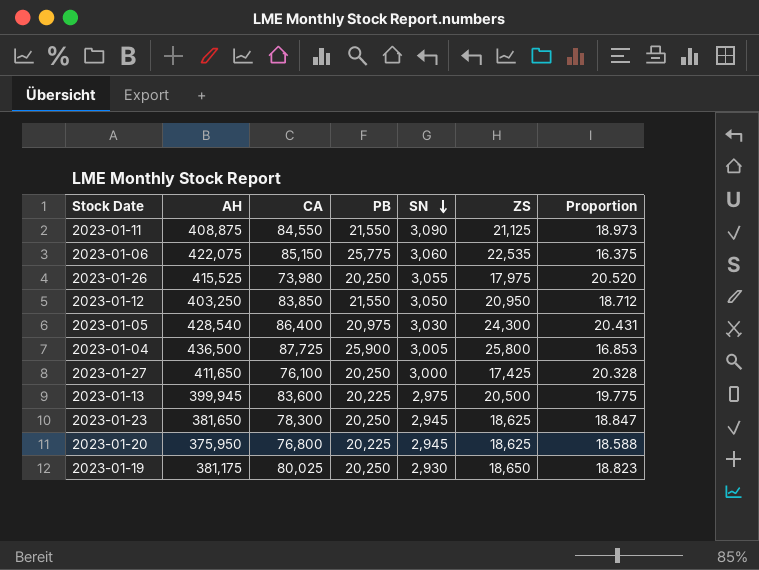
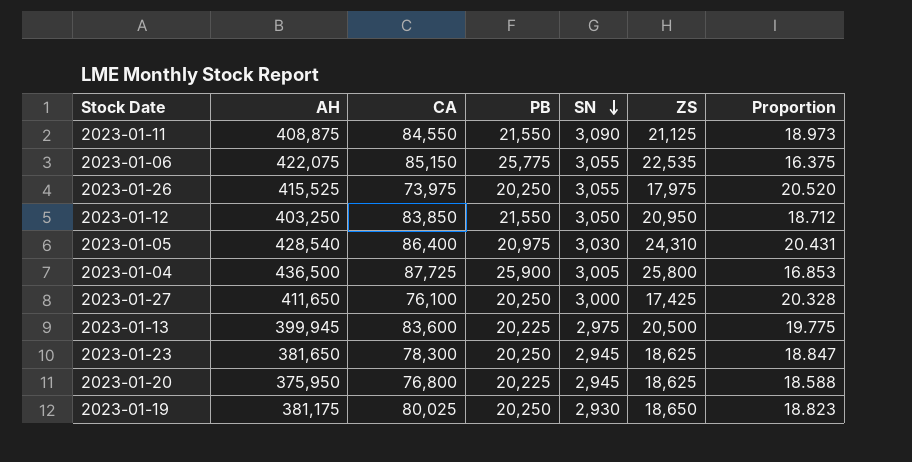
2023-01-06 | SN: 3,060 -> 3,055
2023-01-26 | CA: 73,980 -> 73,975
2023-01-05 | ZS: 24,300 -> 24,310

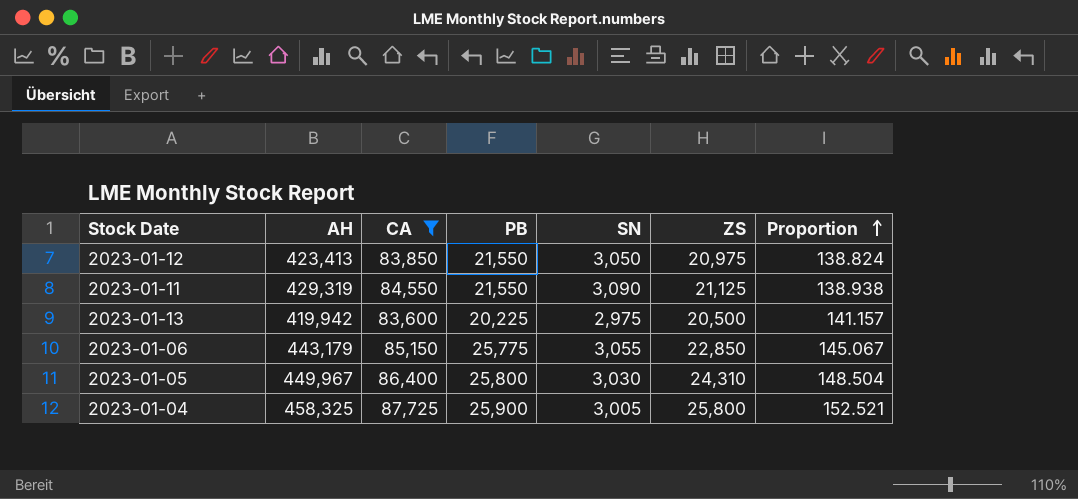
filter: none -> CA >= 83,600
row order: SN descending -> Proportion ascending
column Proportion | formula: [AH] / [PB] -> [AH] / [SN]
2023-01-12 | AH: 403,250 -> 423,413
2023-01-12 | ZS: 20,950 -> 20,975
2023-01-11 | AH: 408,875 -> 429,319
2023-01-13 | AH: 399,945 -> 419,942
2023-01-06 | AH: 422,075 -> 443,179
2023-01-06 | ZS: 22,535 -> 22,850
2023-01-05 | AH: 428,540 -> 449,967
2023-01-05 | PB: 20,975 -> 25,800
2023-01-04 | AH: 436,500 -> 458,325

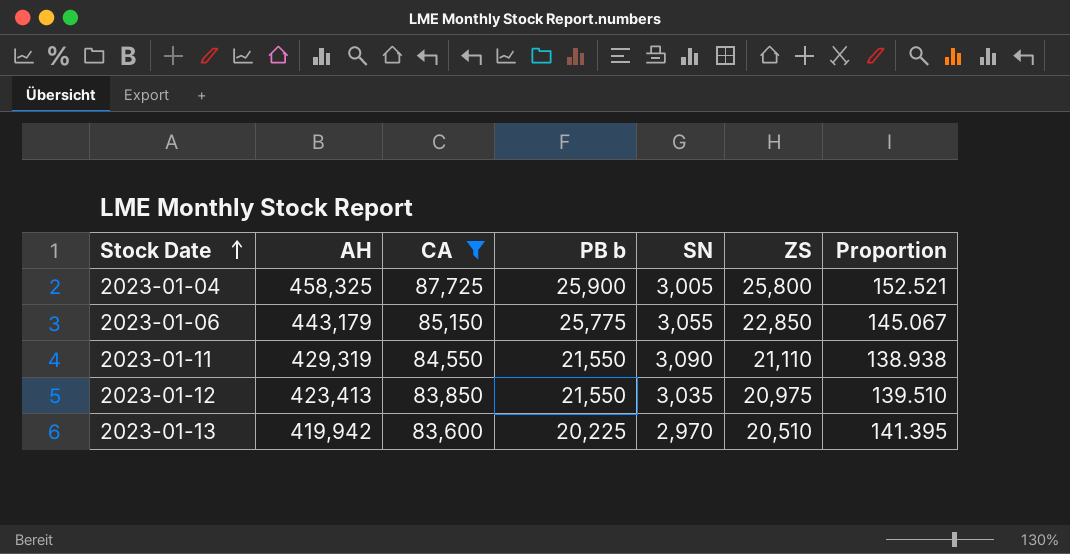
row order: Proportion ascending -> Stock Date ascending
column name: PB -> PB b
row 2023-01-05: 449,967 | 86,400 | 25,800 | 3,030 | 24,310 | 148.504 -> none
2023-01-11 | ZS: 21,125 -> 21,110
2023-01-12 | SN: 3,050 -> 3,035
2023-01-12 | Proportion: 138.824 -> 139.510
2023-01-13 | SN: 2,975 -> 2,970
2023-01-13 | ZS: 20,500 -> 20,510
2023-01-13 | Proportion: 141.157 -> 141.395

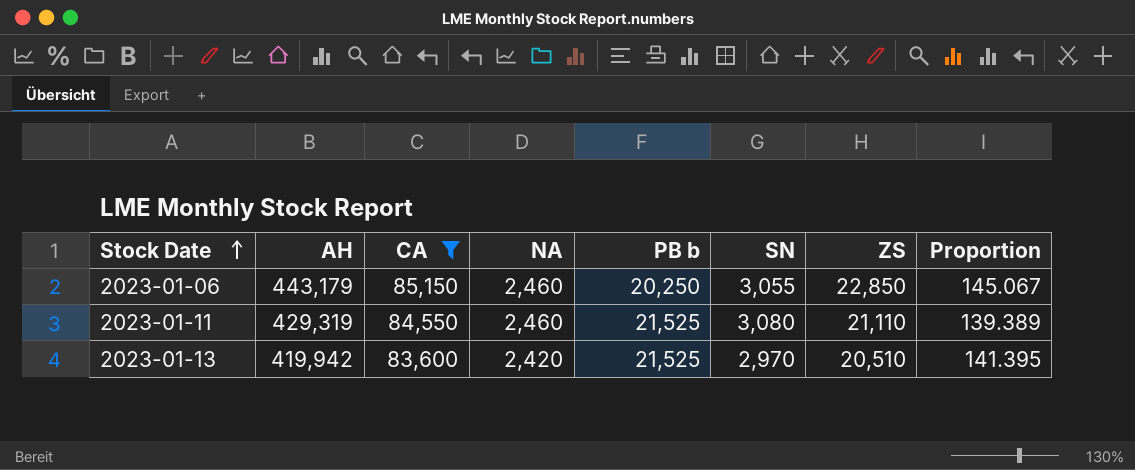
column NA | position: none -> 4
row 2023-01-04: 458,325 | 87,725 | 25,900 | 3,005 | 25,800 | 152.521 -> none
row 2023-01-12: 423,413 | 83,850 | 21,550 | 3,035 | 20,975 | 139.510 -> none
2023-01-06 | PB b: 25,775 -> 20,250
2023-01-11 | PB b: 21,550 -> 21,525
2023-01-11 | SN: 3,090 -> 3,080
2023-01-11 | Proportion: 138.938 -> 139.389
2023-01-13 | PB b: 20,225 -> 21,525

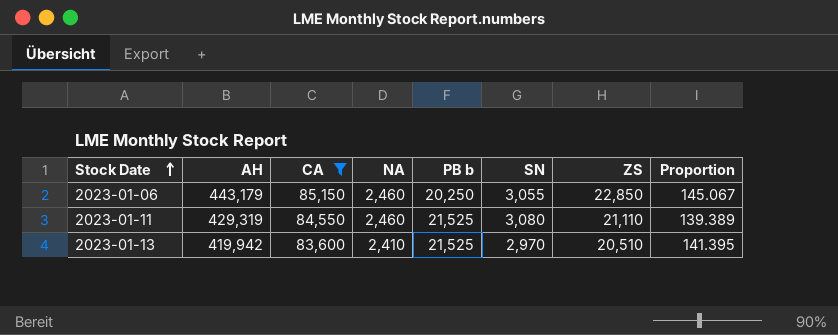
2023-01-13 | NA: 2,420 -> 2,410

